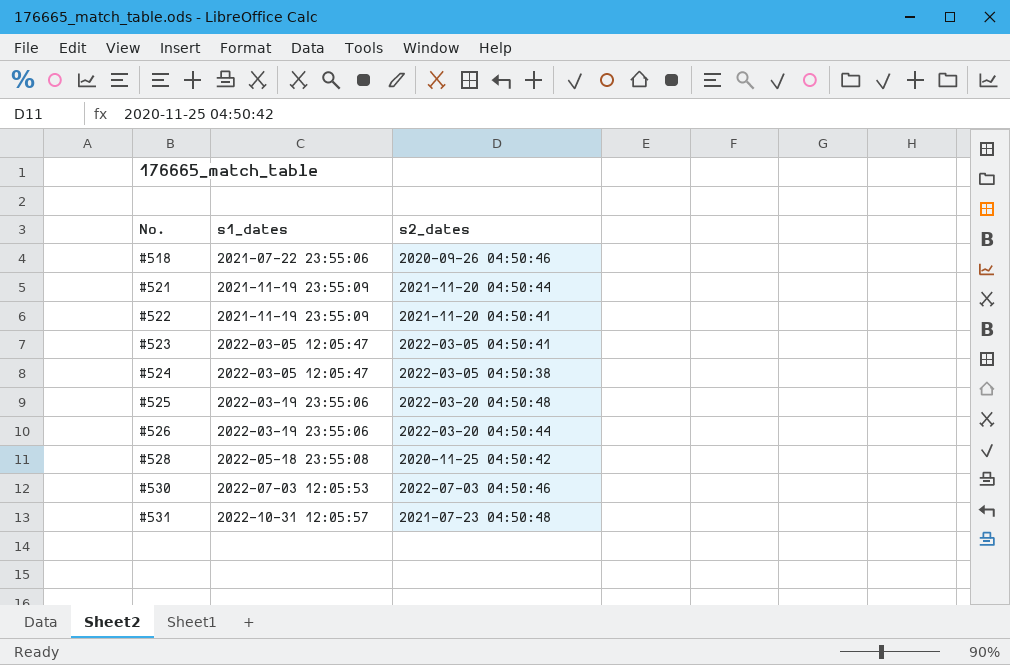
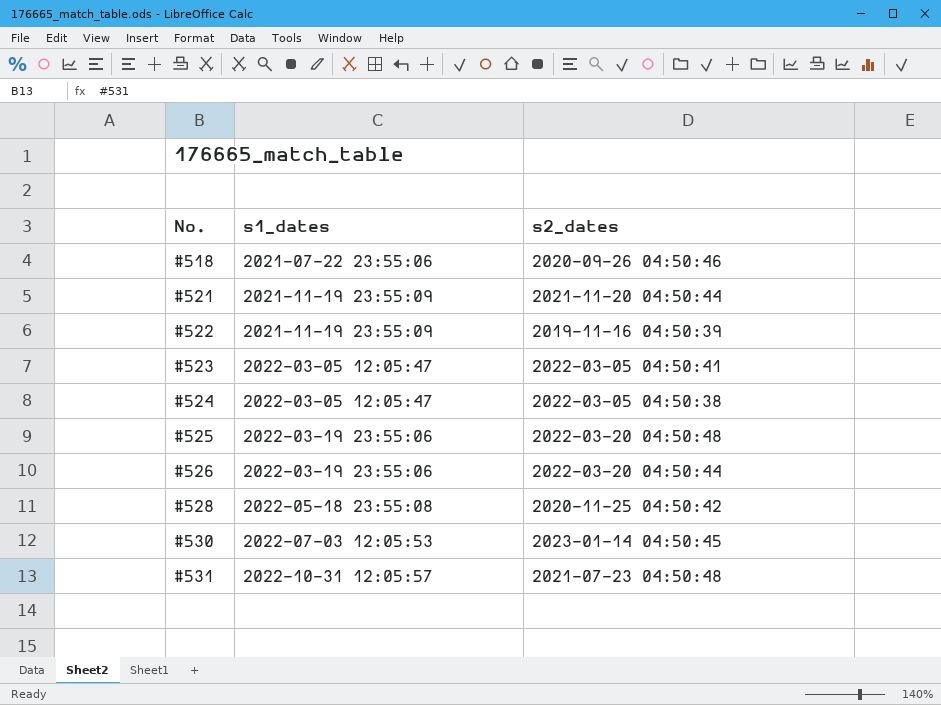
#522 | s2_dates: 2021-11-20 04:50:41 -> 2019-11-16 04:50:39
#530 | s2_dates: 2022-07-03 04:50:46 -> 2023-01-14 04:50:45

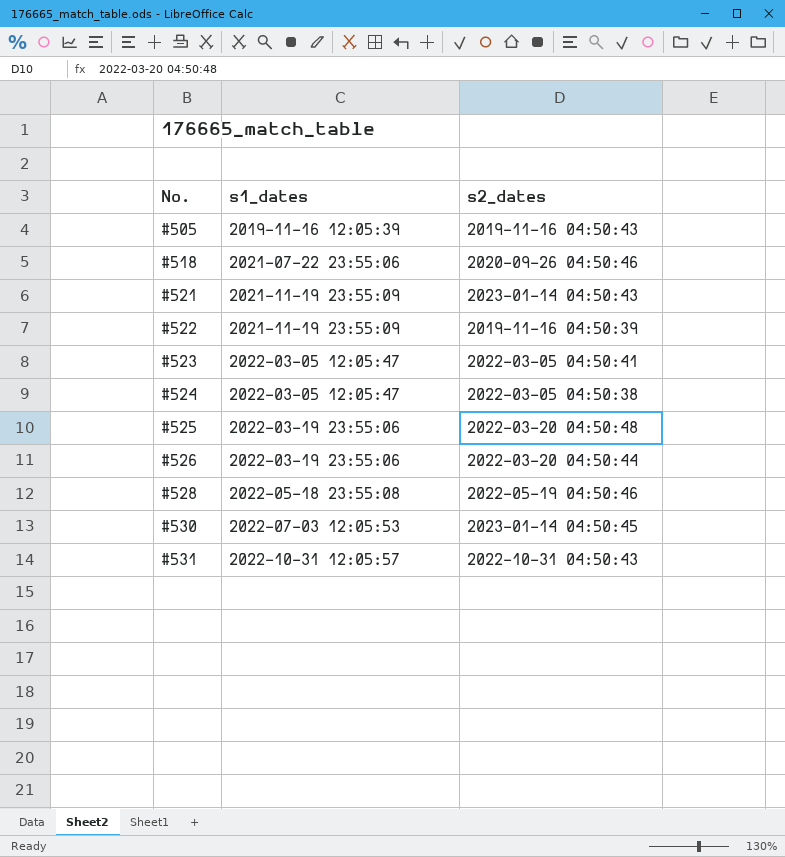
row #505: none -> 2019-11-16 12:05:39 | 2019-11-16 04:50:43
#521 | s2_dates: 2021-11-20 04:50:44 -> 2023-01-14 04:50:43
#528 | s2_dates: 2020-11-25 04:50:42 -> 2022-05-19 04:50:46
#531 | s2_dates: 2021-07-23 04:50:48 -> 2022-10-31 04:50:43

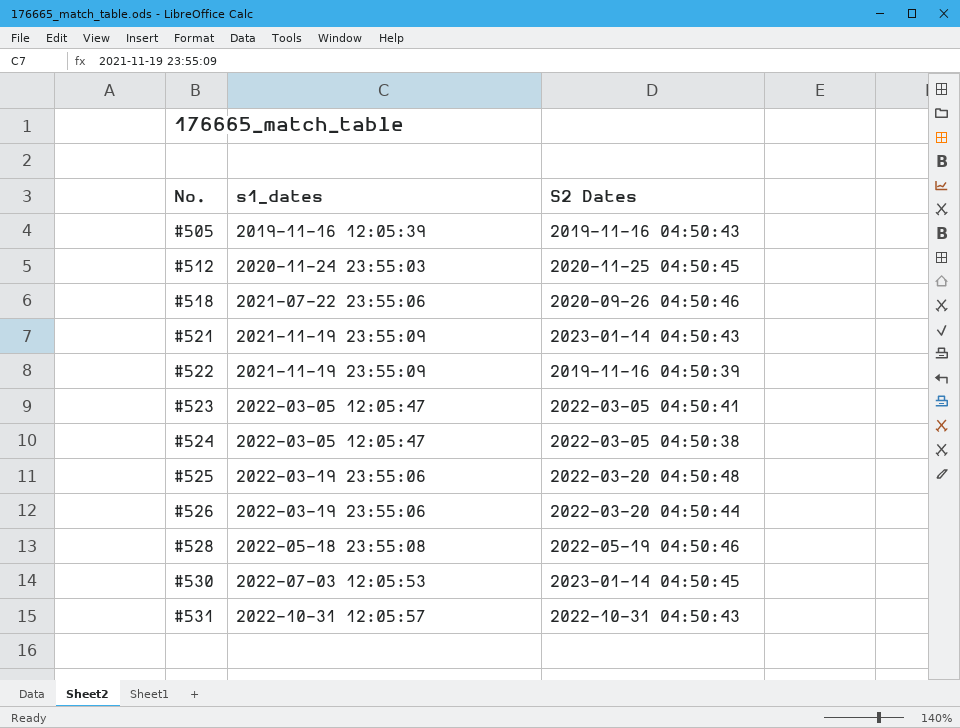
column name: s2_dates -> S2 Dates
row #512: none -> 2020-11-24 23:55:03 | 2020-11-25 04:50:45

